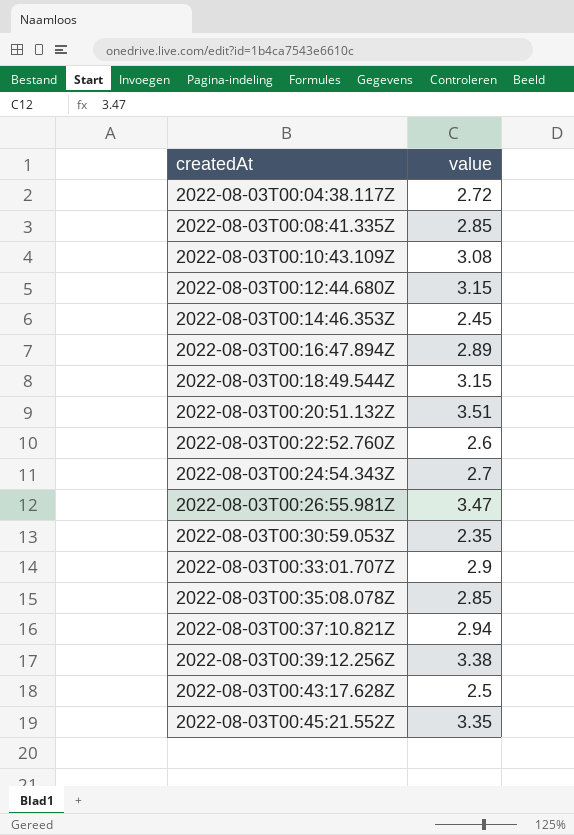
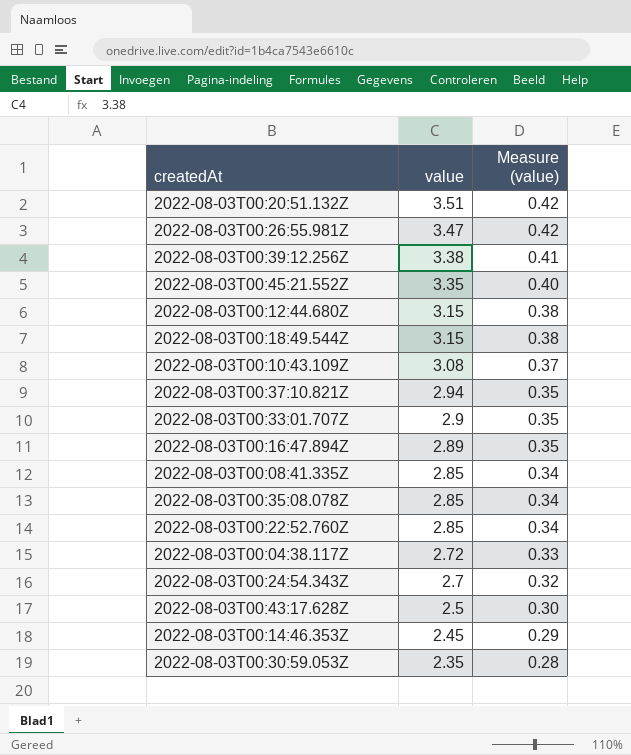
row order: createdAt ascending -> value descending
column Measure (value) | formula: none -> [value] * 0.12
2022-08-03T00:22:52.760Z | value: 2.6 -> 2.85

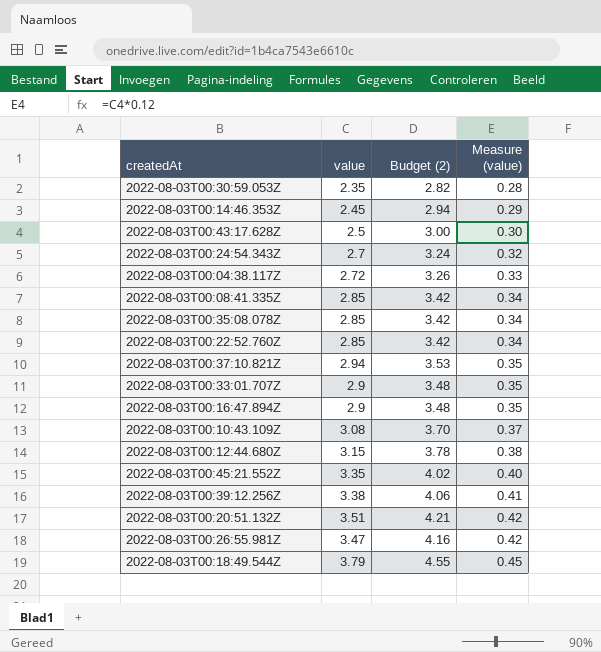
row order: value descending -> Measure (value) ascending
column Budget (2) | formula: none -> [value] * 1.2
2022-08-03T00:16:47.894Z | value: 2.89 -> 2.9
2022-08-03T00:18:49.544Z | value: 3.15 -> 3.79
2022-08-03T00:18:49.544Z | Measure (value): 0.38 -> 0.45

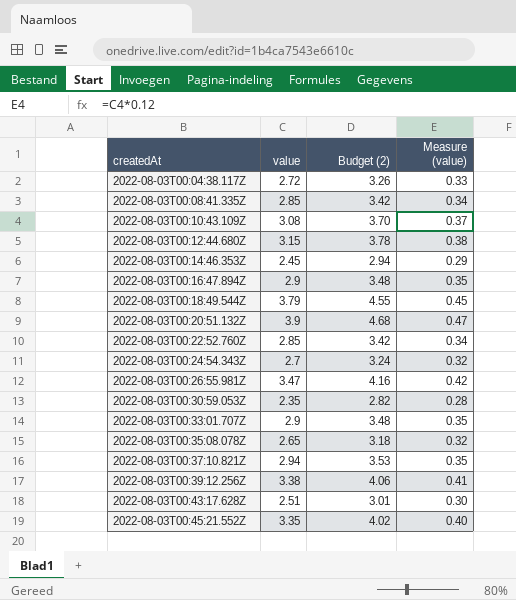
row order: Measure (value) ascending -> createdAt ascending
2022-08-03T00:20:51.132Z | value: 3.51 -> 3.9
2022-08-03T00:20:51.132Z | Budget (2): 4.21 -> 4.68
2022-08-03T00:20:51.132Z | Measure (value): 0.42 -> 0.47
2022-08-03T00:35:08.078Z | value: 2.85 -> 2.65
2022-08-03T00:35:08.078Z | Budget (2): 3.42 -> 3.18
2022-08-03T00:35:08.078Z | Measure (value): 0.34 -> 0.32
2022-08-03T00:43:17.628Z | value: 2.5 -> 2.51
2022-08-03T00:43:17.628Z | Budget (2): 3.00 -> 3.01

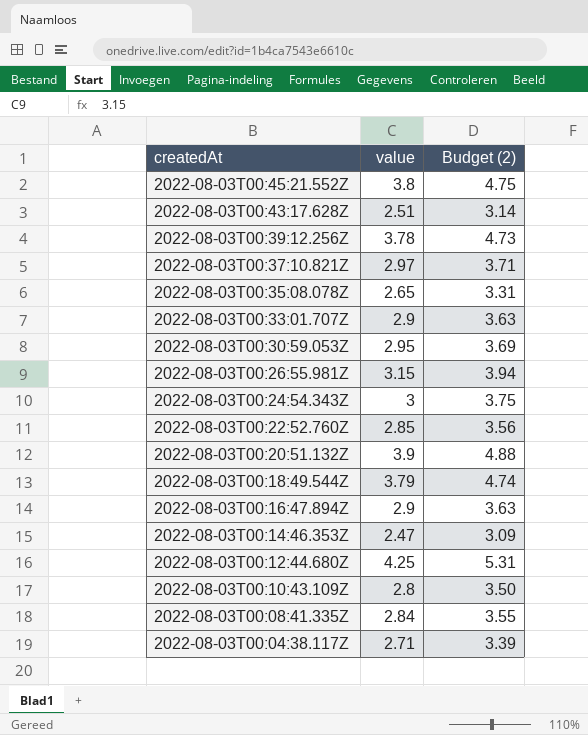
row order: createdAt ascending -> createdAt descending
column Measure (value) | formula: [value] * 0.12 -> none
column Budget (2) | formula: [value] * 1.2 -> [value] * 1.25
2022-08-03T00:45:21.552Z | value: 3.35 -> 3.8
2022-08-03T00:39:12.256Z | value: 3.38 -> 3.78
2022-08-03T00:37:10.821Z | value: 2.94 -> 2.97
2022-08-03T00:30:59.053Z | value: 2.35 -> 2.95
2022-08-03T00:26:55.981Z | value: 3.47 -> 3.15
2022-08-03T00:24:54.343Z | value: 2.7 -> 3
2022-08-03T00:14:46.353Z | value: 2.45 -> 2.47
2022-08-03T00:12:44.680Z | value: 3.15 -> 4.25
2022-08-03T00:10:43.109Z | value: 3.08 -> 2.8
2022-08-03T00:08:41.335Z | value: 2.85 -> 2.84
2022-08-03T00:04:38.117Z | value: 2.72 -> 2.71

